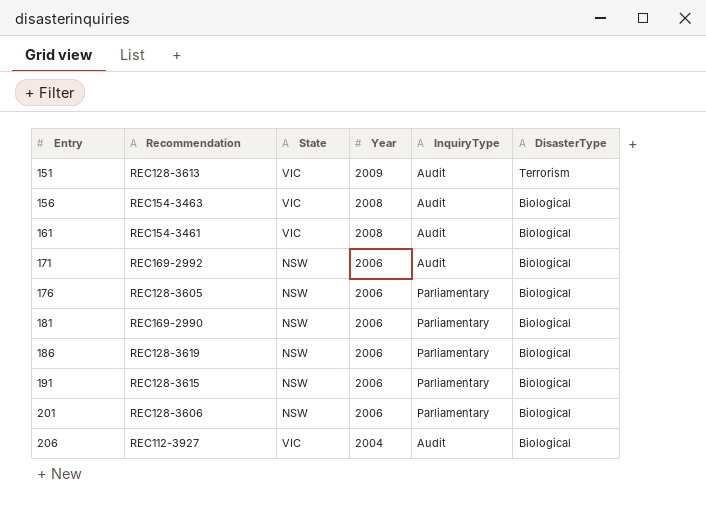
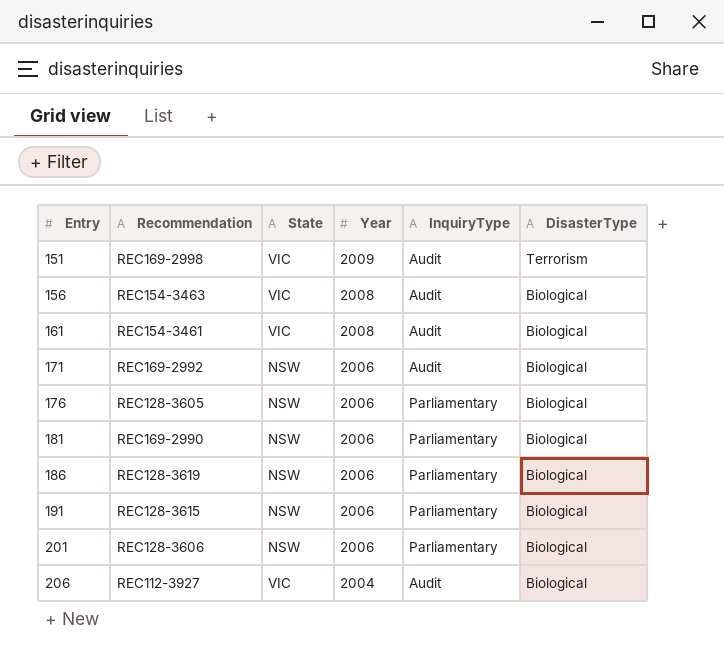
151 | Recommendation: REC128-3613 -> REC169-2998

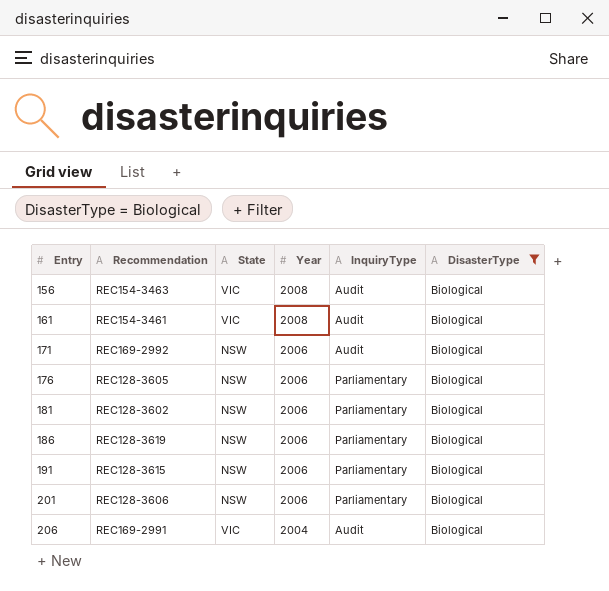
filter: none -> DisasterType = Biological
181 | Recommendation: REC169-2990 -> REC128-3602
206 | Recommendation: REC112-3927 -> REC169-2991

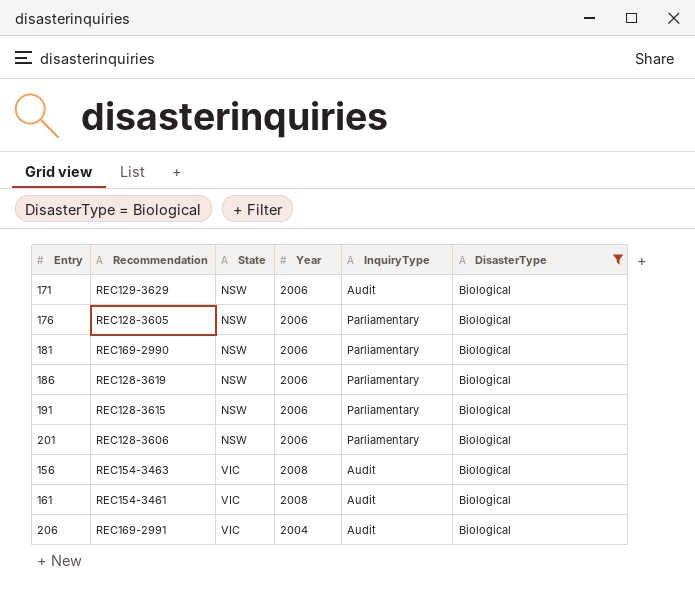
row order: Entry ascending -> State ascending
171 | Recommendation: REC169-2992 -> REC129-3629
181 | Recommendation: REC128-3602 -> REC169-2990

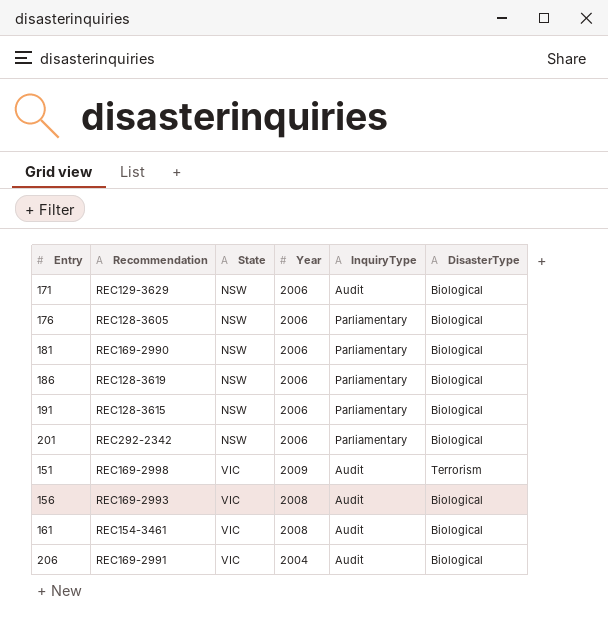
filter: DisasterType = Biological -> none
201 | Recommendation: REC128-3606 -> REC292-2342
156 | Recommendation: REC154-3463 -> REC169-2993

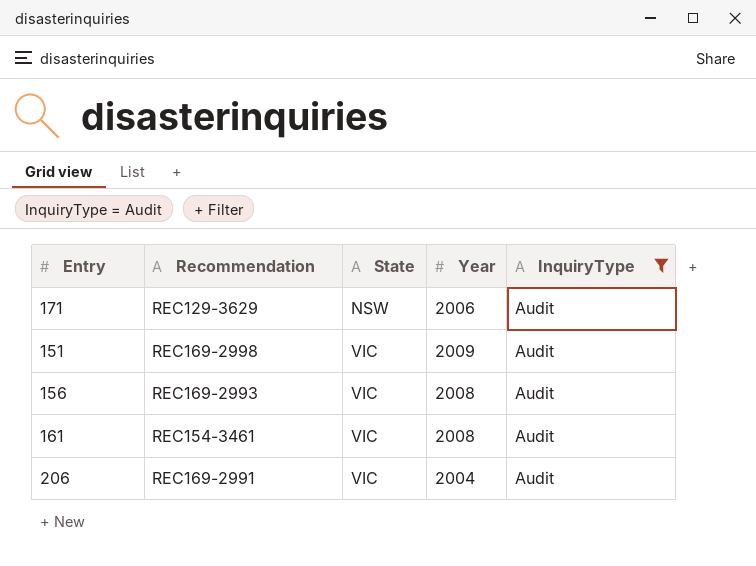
filter: none -> InquiryType = Audit
column DisasterType | position: 6 -> none

